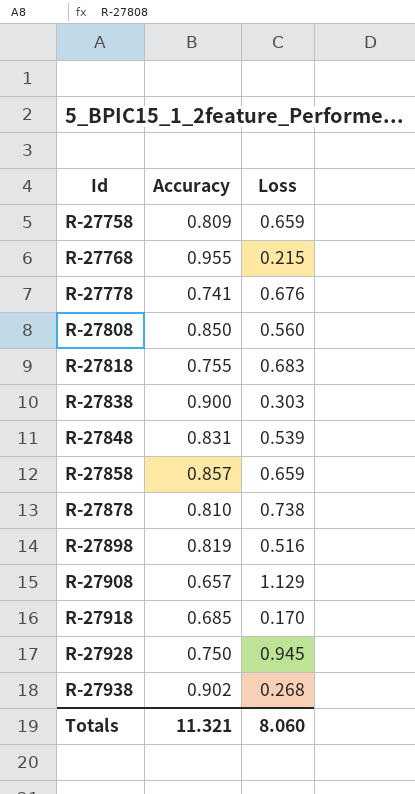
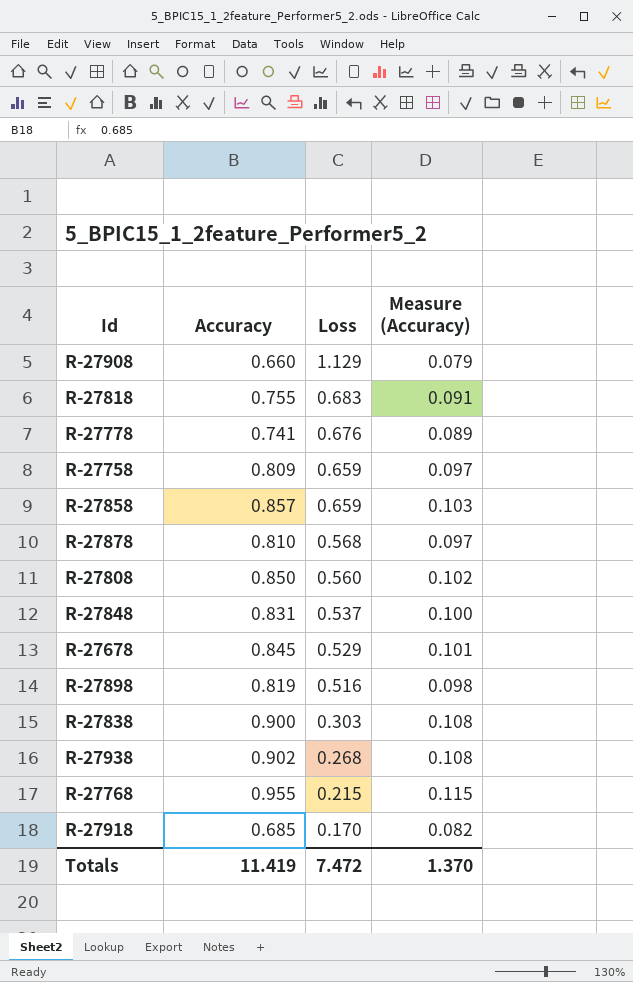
row order: Id ascending -> Loss descending
column Measure (Accuracy) | formula: none -> [Accuracy] * 0.12
row R-27928: 0.750 | 0.945 -> none
R-27908 | Accuracy: 0.657 -> 0.660
R-27878 | Loss: 0.738 -> 0.568
R-27848 | Loss: 0.539 -> 0.537
row R-27678: none -> 0.845 | 0.529 | 0.101
Totals | Accuracy: 11.321 -> 11.419
Totals | Loss: 8.060 -> 7.472

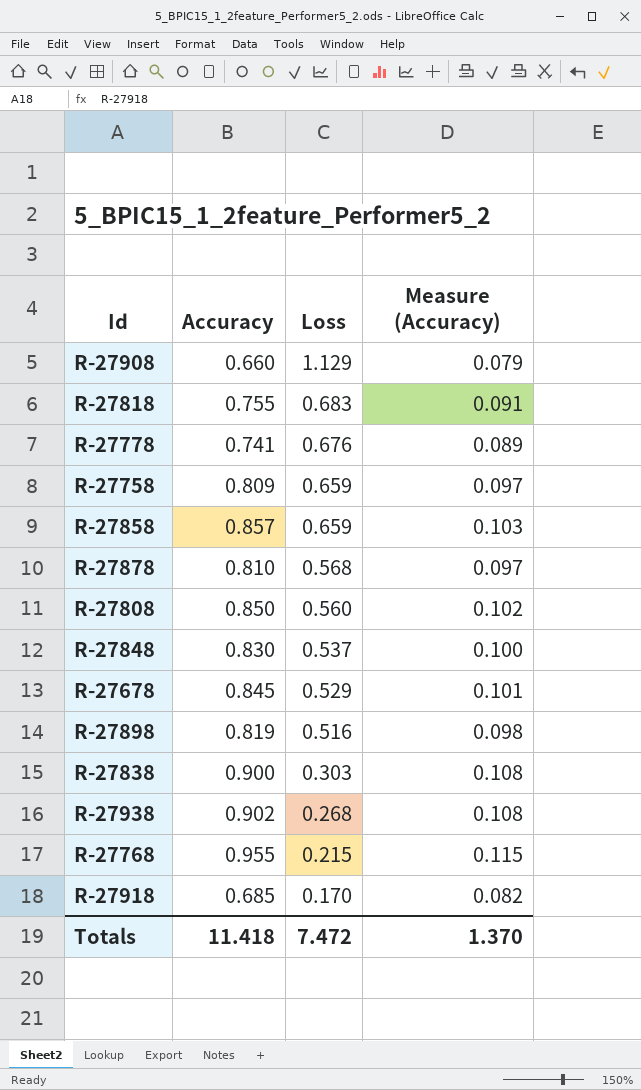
R-27848 | Accuracy: 0.831 -> 0.830
Totals | Accuracy: 11.419 -> 11.418

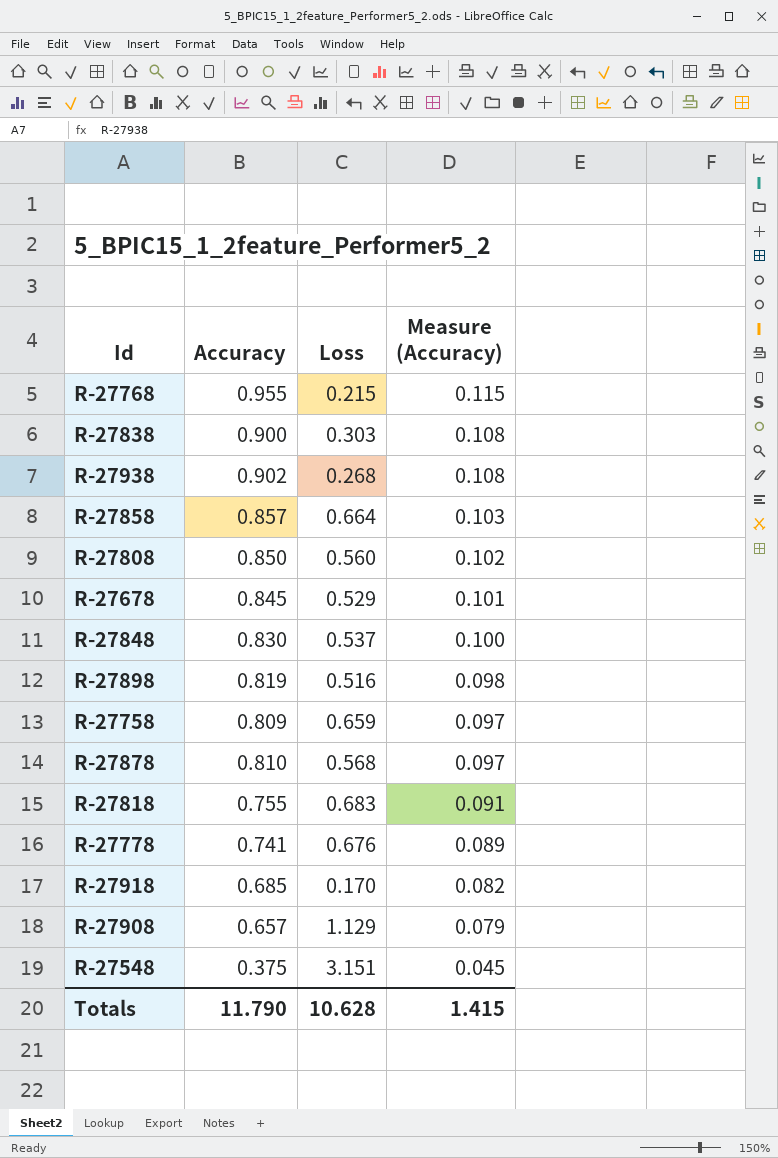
row order: Loss descending -> Measure (Accuracy) descending
R-27858 | Loss: 0.659 -> 0.664
R-27908 | Accuracy: 0.660 -> 0.657
row R-27548: none -> 0.375 | 3.151 | 0.045
Totals | Accuracy: 11.418 -> 11.790
Totals | Loss: 7.472 -> 10.628
Totals | Measure (Accuracy): 1.370 -> 1.415

